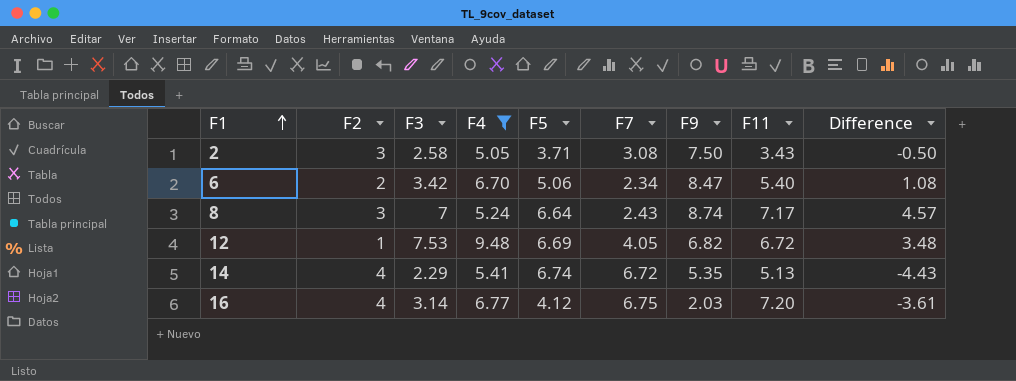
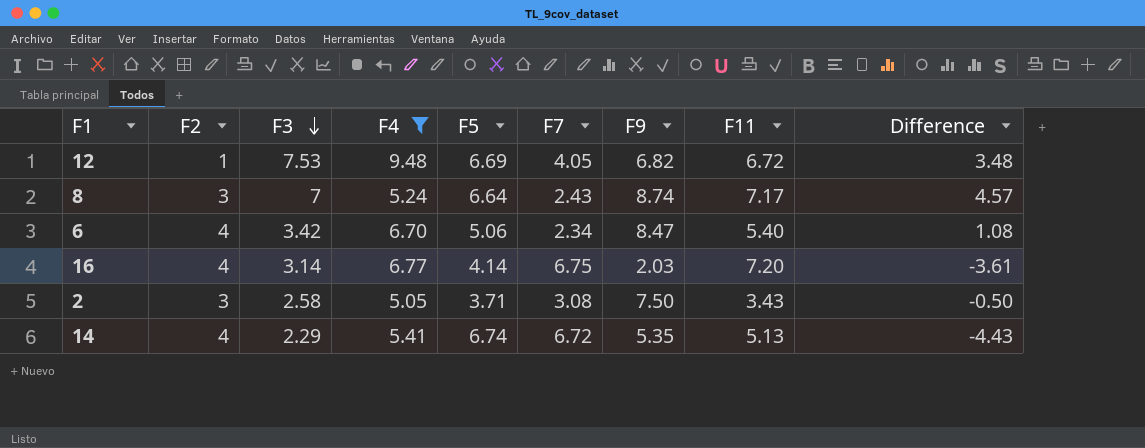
row order: F1 ascending -> F3 descending
6 | F2: 2 -> 4
16 | F5: 4.12 -> 4.14

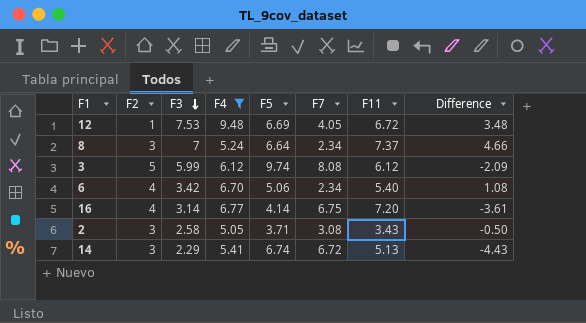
column F9 | position: 7 -> none
8 | F7: 2.43 -> 2.34
8 | F11: 7.17 -> 7.37
8 | Difference: 4.57 -> 4.66
row 3: none -> 5 | 5.99 | 6.12 | 9.74 | 8.08 | 6.12 | -2.09
14 | F2: 4 -> 3

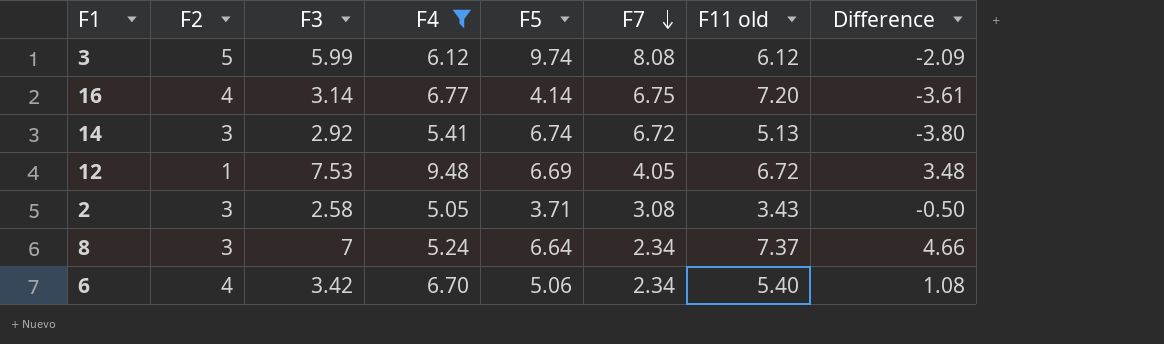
row order: F3 descending -> F7 descending
column name: F11 -> F11 old
14 | F3: 2.29 -> 2.92
14 | Difference: -4.43 -> -3.80

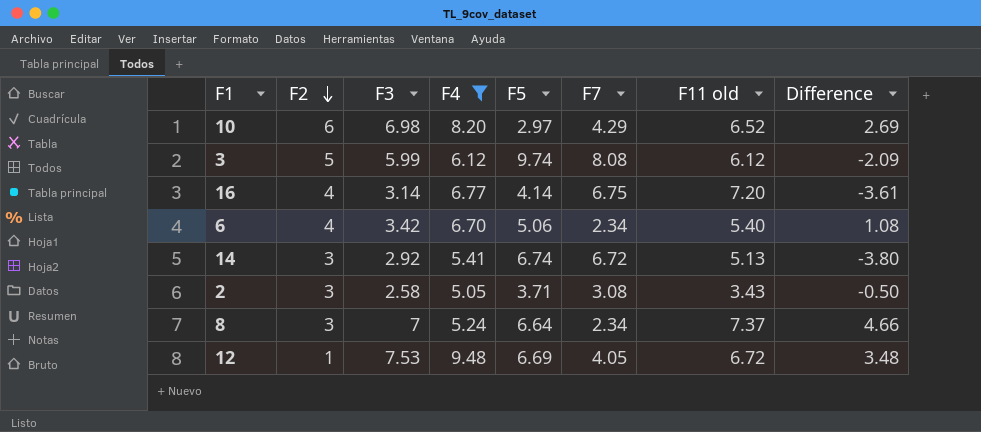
row order: F7 descending -> F2 descending
row 10: none -> 6 | 6.98 | 8.20 | 2.97 | 4.29 | 6.52 | 2.69

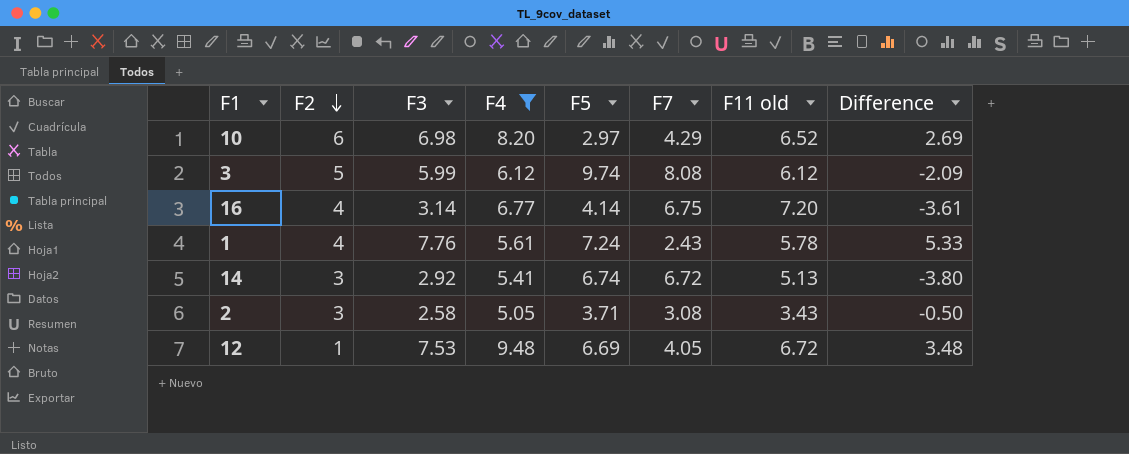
row 6: 4 | 3.42 | 6.70 | 5.06 | 2.34 | 5.40 | 1.08 -> none
row 8: 3 | 7 | 5.24 | 6.64 | 2.34 | 7.37 | 4.66 -> none
row 1: none -> 4 | 7.76 | 5.61 | 7.24 | 2.43 | 5.78 | 5.33

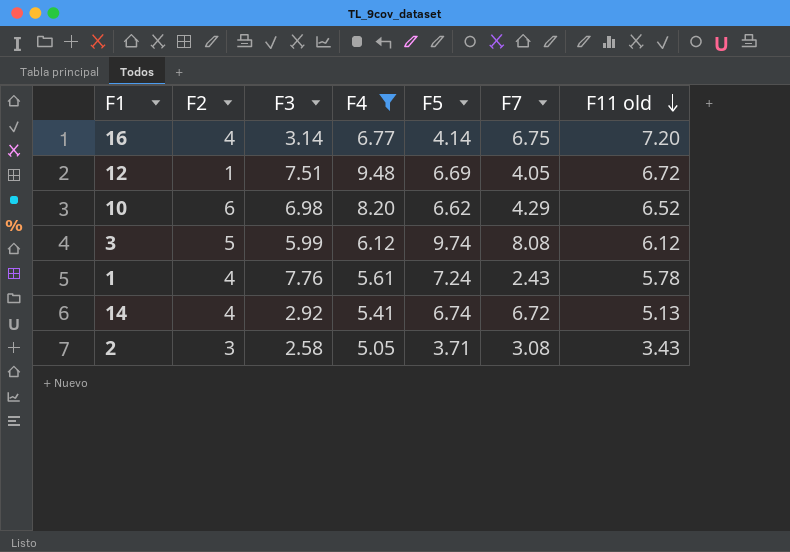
row order: F2 descending -> F11 old descending
column Difference | formula: [F3] - [F7] -> none
12 | F3: 7.53 -> 7.51
10 | F5: 2.97 -> 6.62
14 | F2: 3 -> 4

